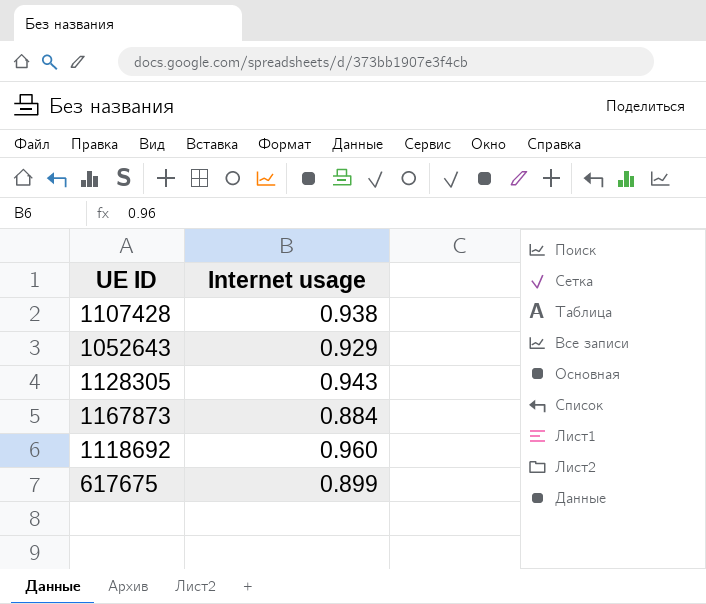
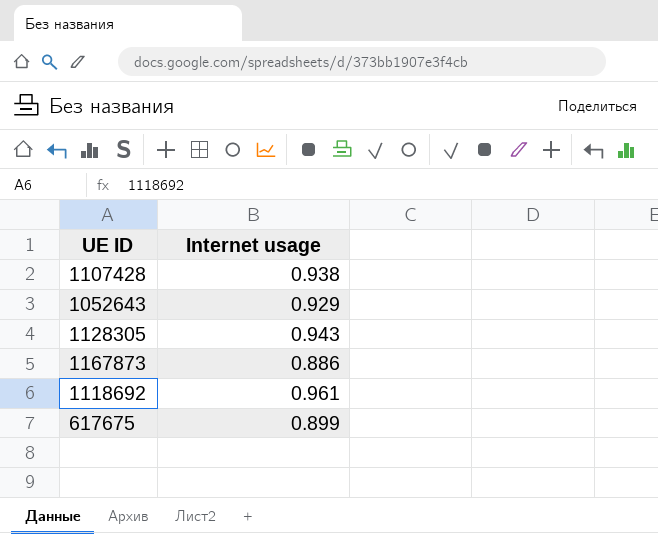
1167873 | Internet usage: 0.884 -> 0.886
1118692 | Internet usage: 0.960 -> 0.961

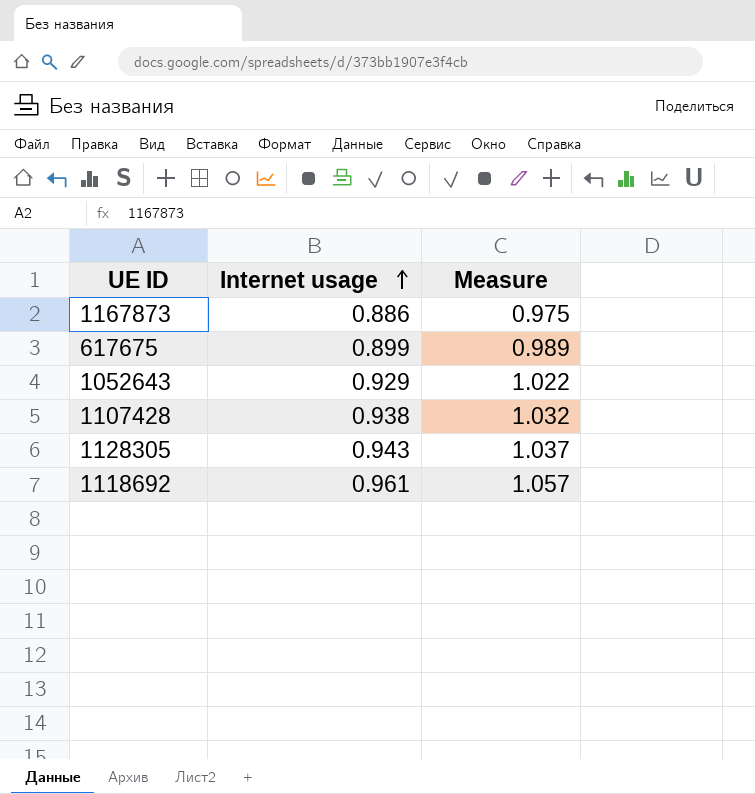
row order: none -> Internet usage ascending
column Measure | formula: none -> [Internet usage] * 1.1

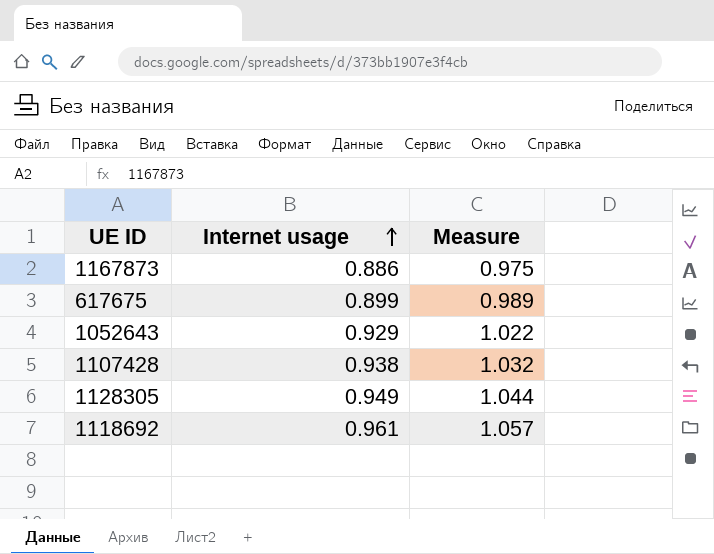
1128305 | Internet usage: 0.943 -> 0.949
1128305 | Measure: 1.037 -> 1.044

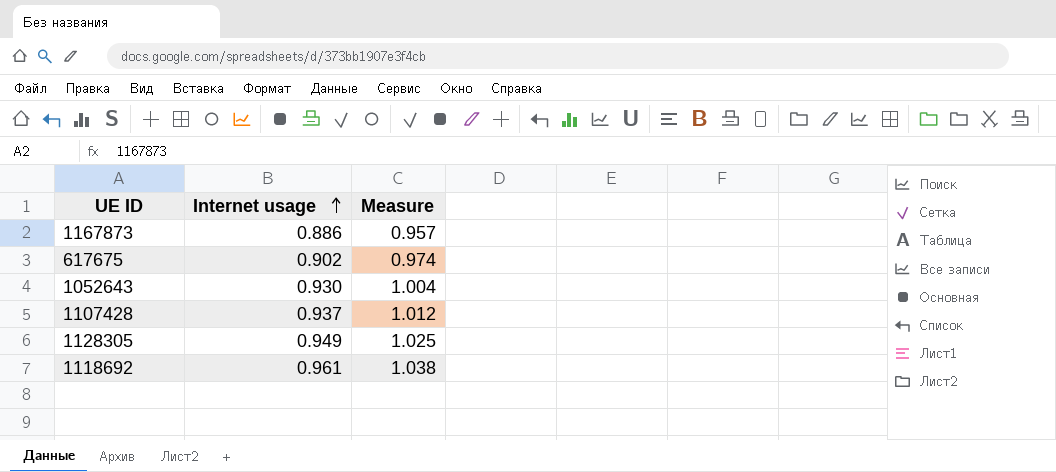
column Measure | formula: [Internet usage] * 1.1 -> [Internet usage] * 1.08
617675 | Internet usage: 0.899 -> 0.902
1052643 | Internet usage: 0.929 -> 0.930
1107428 | Internet usage: 0.938 -> 0.937

